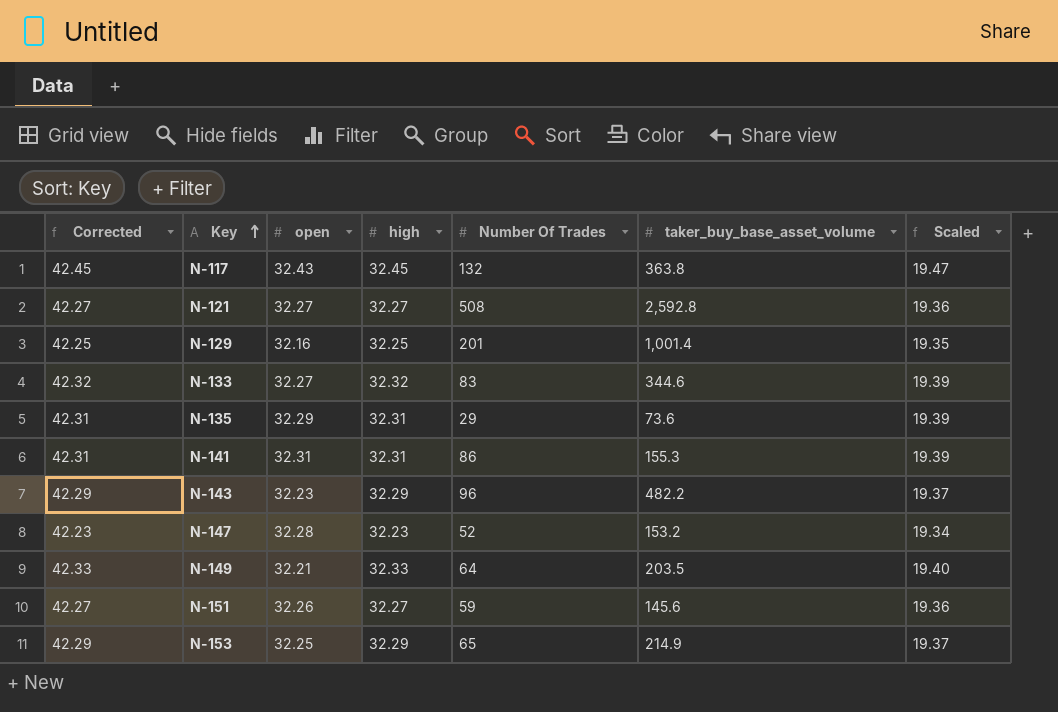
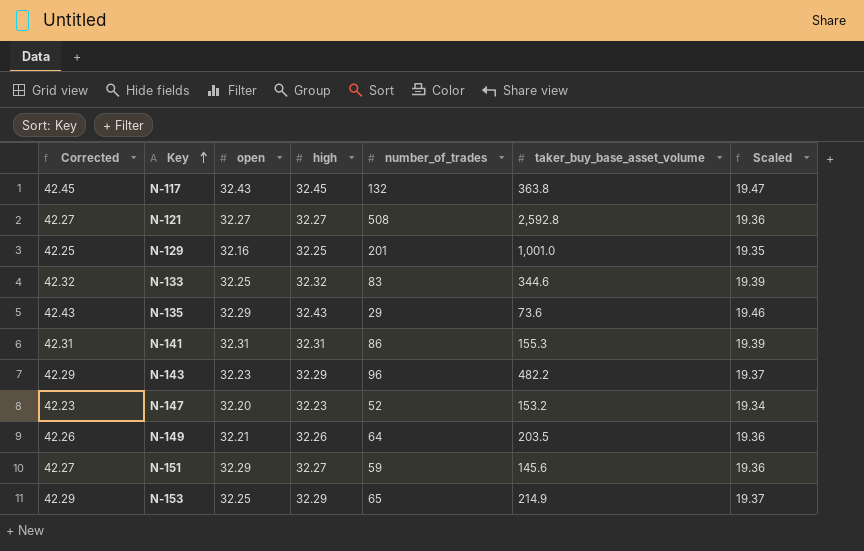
column name: Number Of Trades -> number_of_trades
N-129 | taker_buy_base_asset_volume: 1,001.4 -> 1,001.0
N-133 | open: 32.27 -> 32.25
N-135 | Corrected: 42.31 -> 42.43
N-135 | high: 32.31 -> 32.43
N-135 | Scaled: 19.39 -> 19.46
N-147 | open: 32.28 -> 32.20
N-149 | Corrected: 42.33 -> 42.26
N-149 | high: 32.33 -> 32.26
N-149 | Scaled: 19.40 -> 19.36
N-151 | open: 32.26 -> 32.29

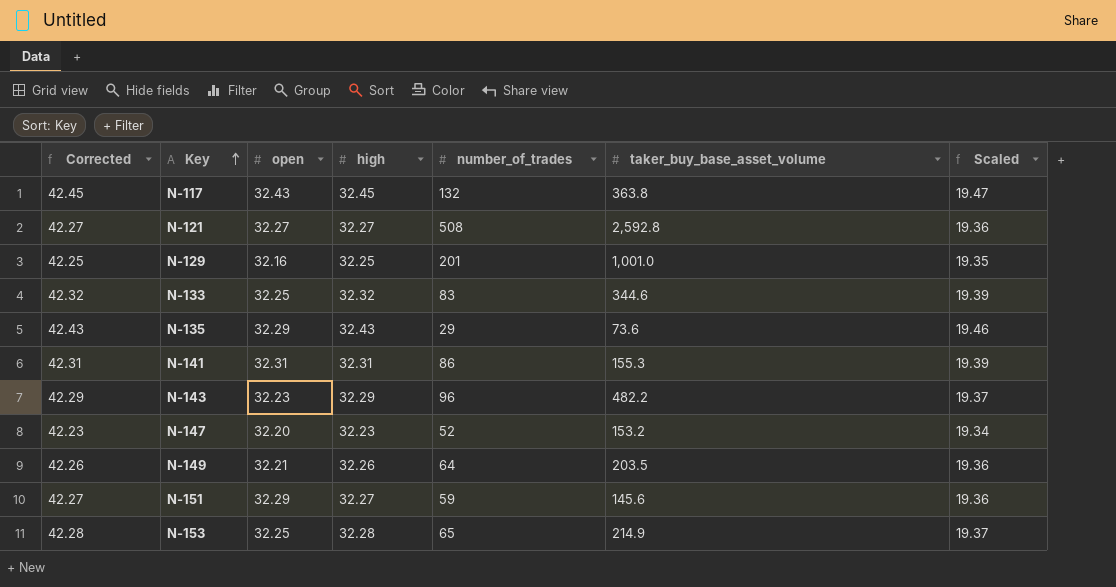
N-153 | Corrected: 42.29 -> 42.28
N-153 | high: 32.29 -> 32.28

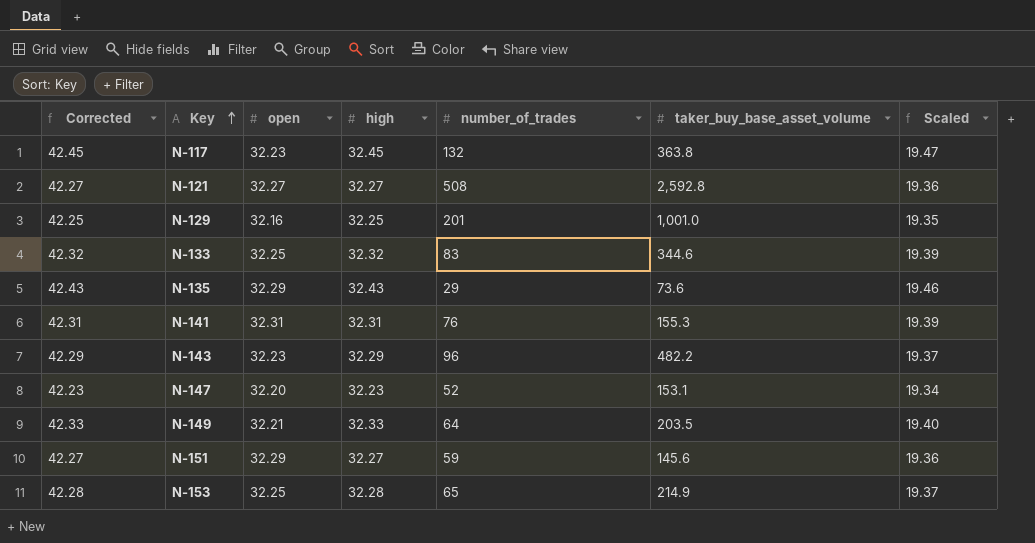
N-117 | open: 32.43 -> 32.23
N-141 | number_of_trades: 86 -> 76
N-147 | taker_buy_base_asset_volume: 153.2 -> 153.1
N-149 | Corrected: 42.26 -> 42.33
N-149 | high: 32.26 -> 32.33
N-149 | Scaled: 19.36 -> 19.40

